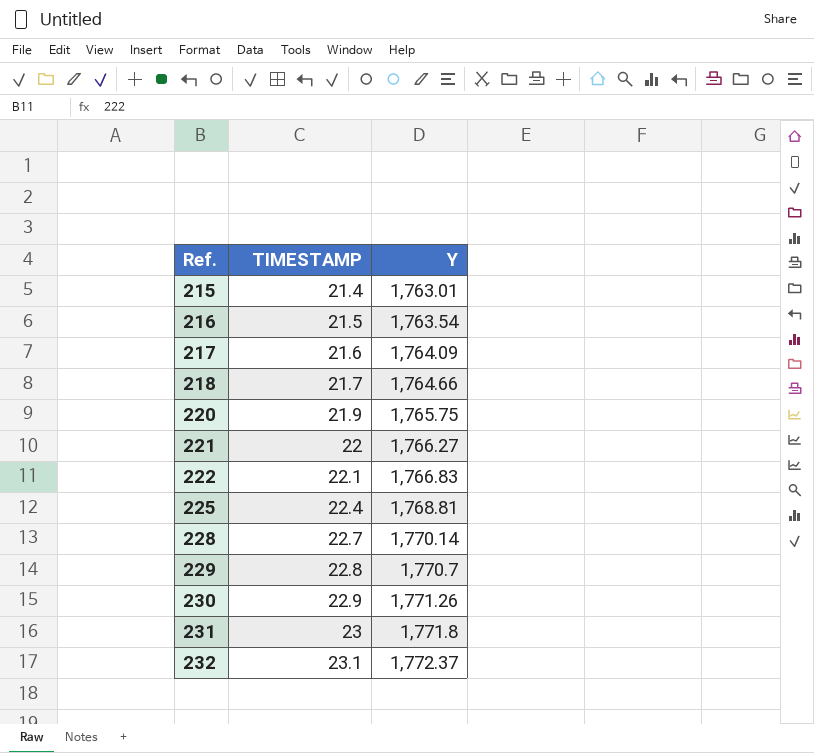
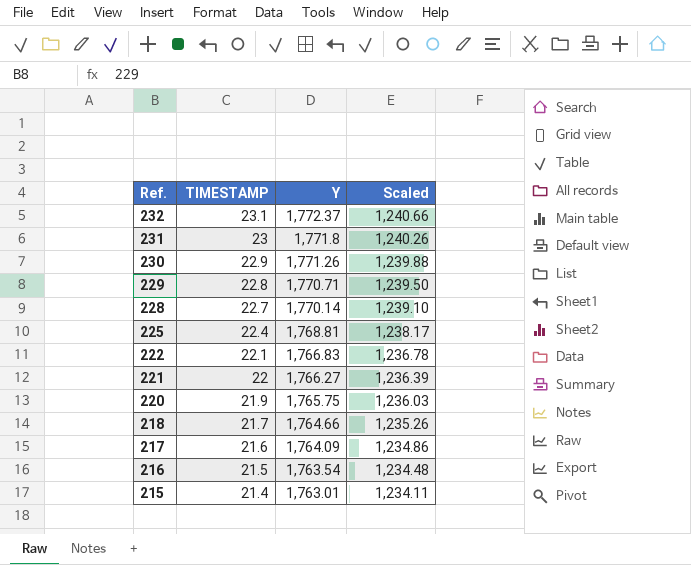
row order: Ref. ascending -> Ref. descending
column Scaled | formula: none -> [Y] * 0.7
229 | Y: 1,770.7 -> 1,770.71

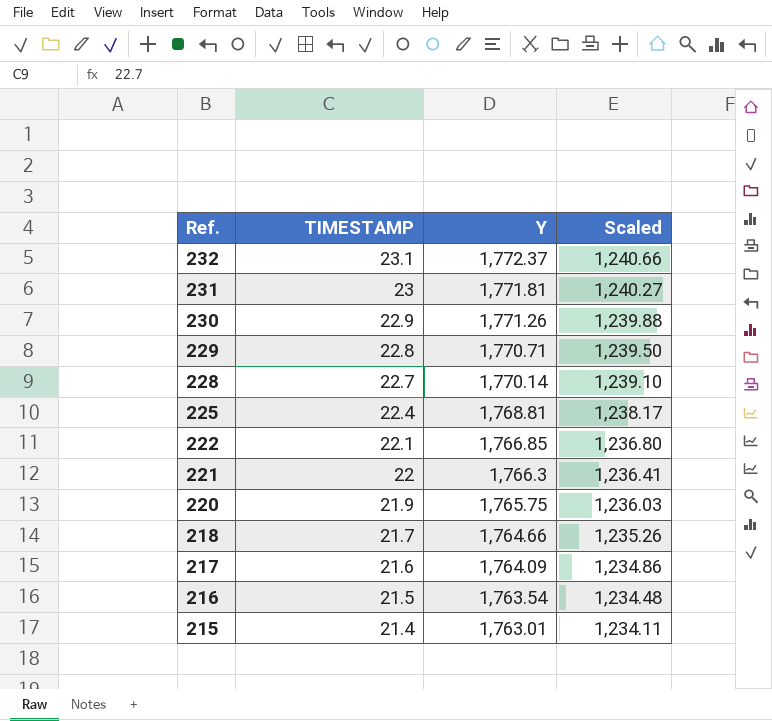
231 | Y: 1,771.8 -> 1,771.81
231 | Scaled: 1,240.26 -> 1,240.27
222 | Y: 1,766.83 -> 1,766.85
222 | Scaled: 1,236.78 -> 1,236.80
221 | Y: 1,766.27 -> 1,766.3
221 | Scaled: 1,236.39 -> 1,236.41

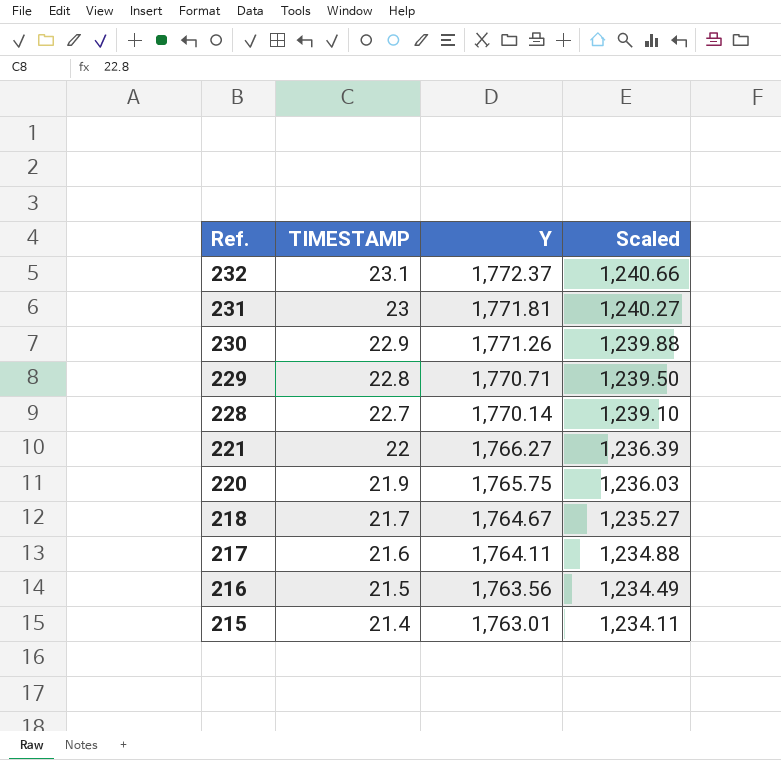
row 225: 22.4 | 1,768.81 | 1,238.17 -> none
row 222: 22.1 | 1,766.85 | 1,236.80 -> none
221 | Y: 1,766.3 -> 1,766.27
221 | Scaled: 1,236.41 -> 1,236.39
218 | Y: 1,764.66 -> 1,764.67
218 | Scaled: 1,235.26 -> 1,235.27
217 | Y: 1,764.09 -> 1,764.11
217 | Scaled: 1,234.86 -> 1,234.88
216 | Y: 1,763.54 -> 1,763.56
216 | Scaled: 1,234.48 -> 1,234.49

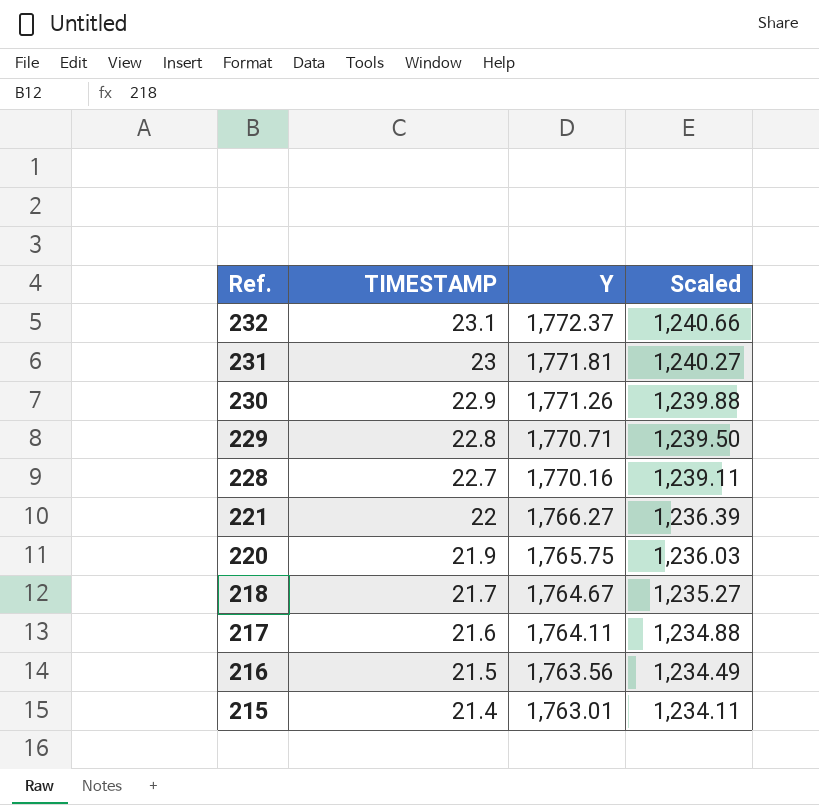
228 | Y: 1,770.14 -> 1,770.16
228 | Scaled: 1,239.10 -> 1,239.11

